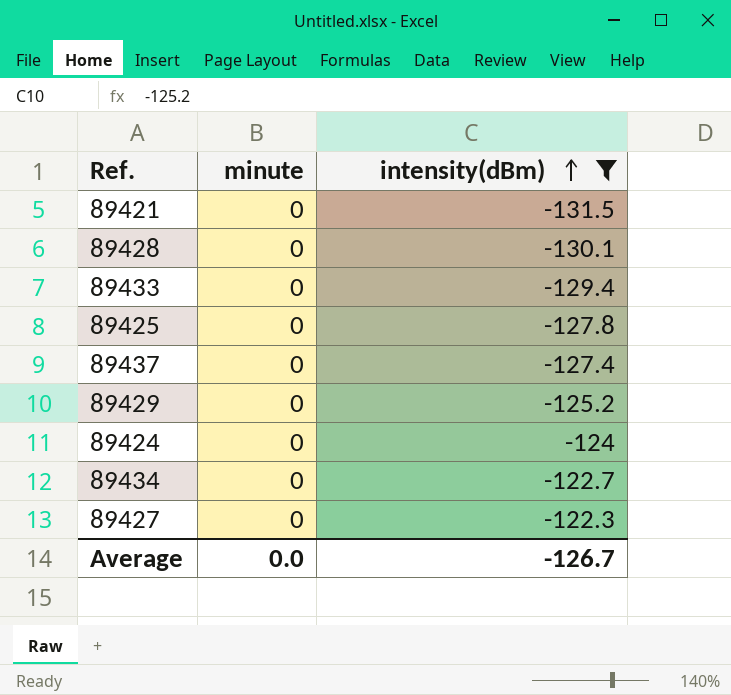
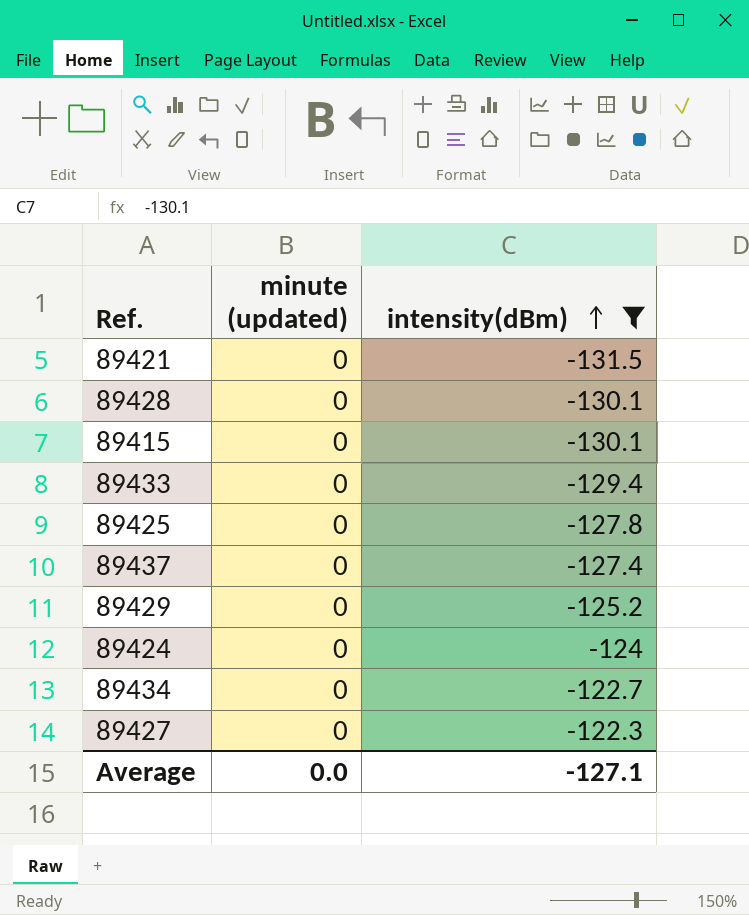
column name: minute -> minute (updated)
row 89415: none -> 0 | -130.1
Average | intensity(dBm): -126.7 -> -127.1

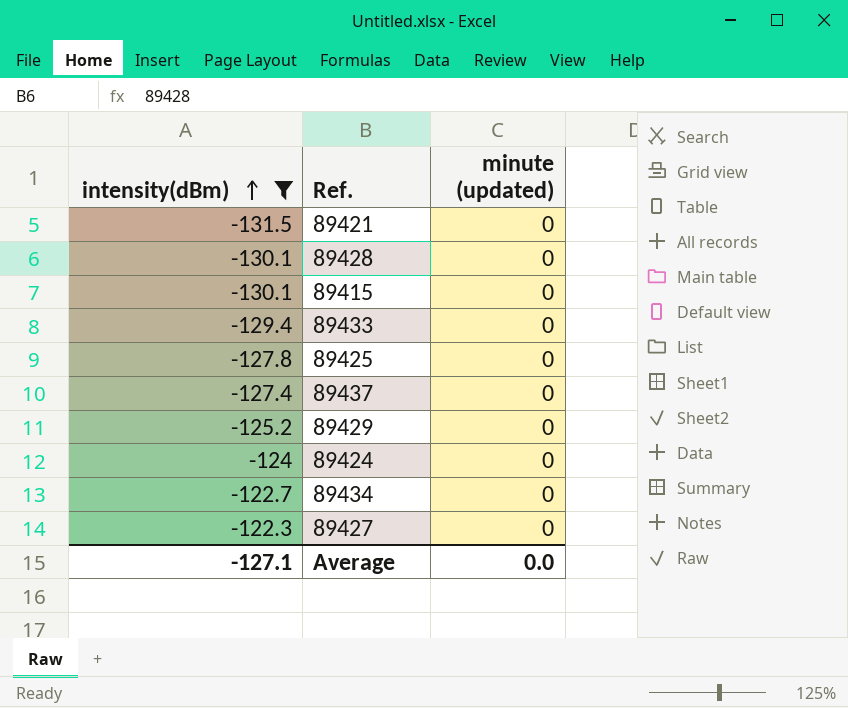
column intensity(dBm) | position: 3 -> 1

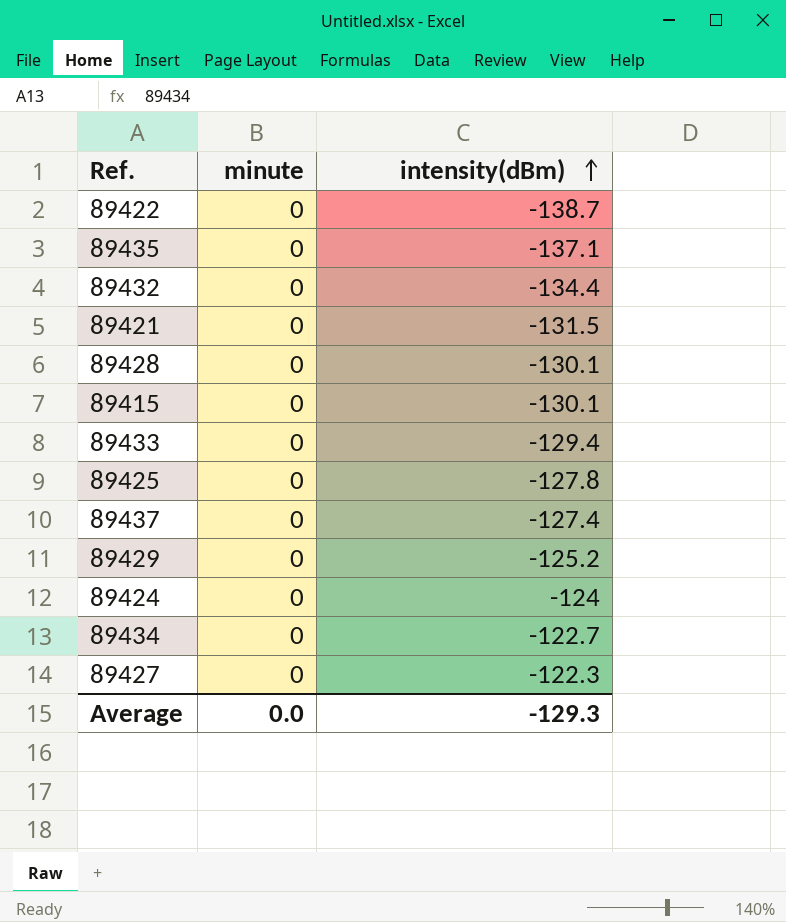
filter: intensity(dBm) >= -131.5 -> none
column name: minute (updated) -> minute
column intensity(dBm) | position: 1 -> 3
Average | intensity(dBm): -127.1 -> -129.3

